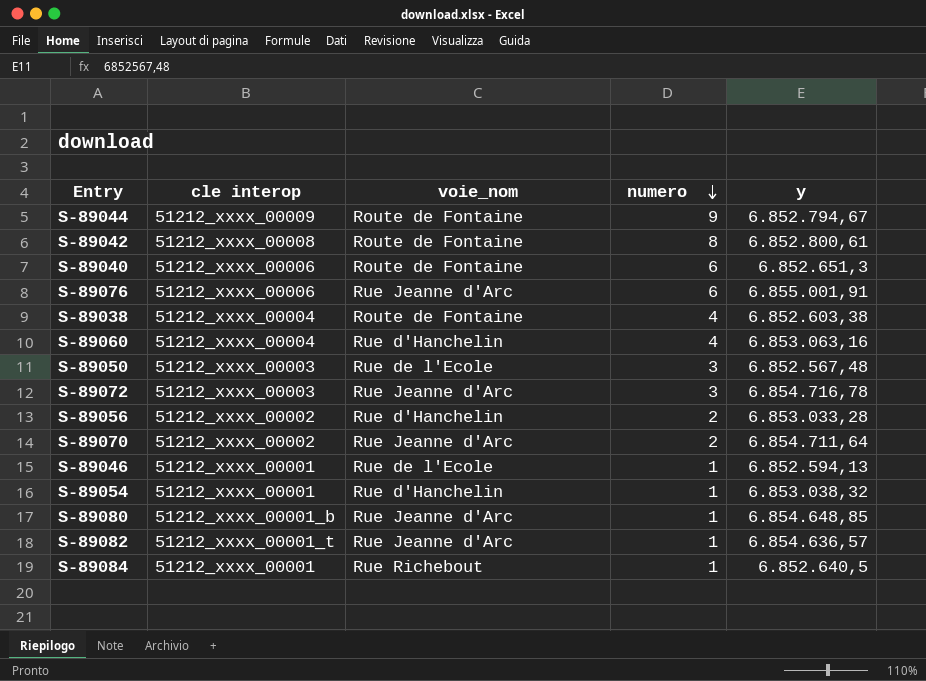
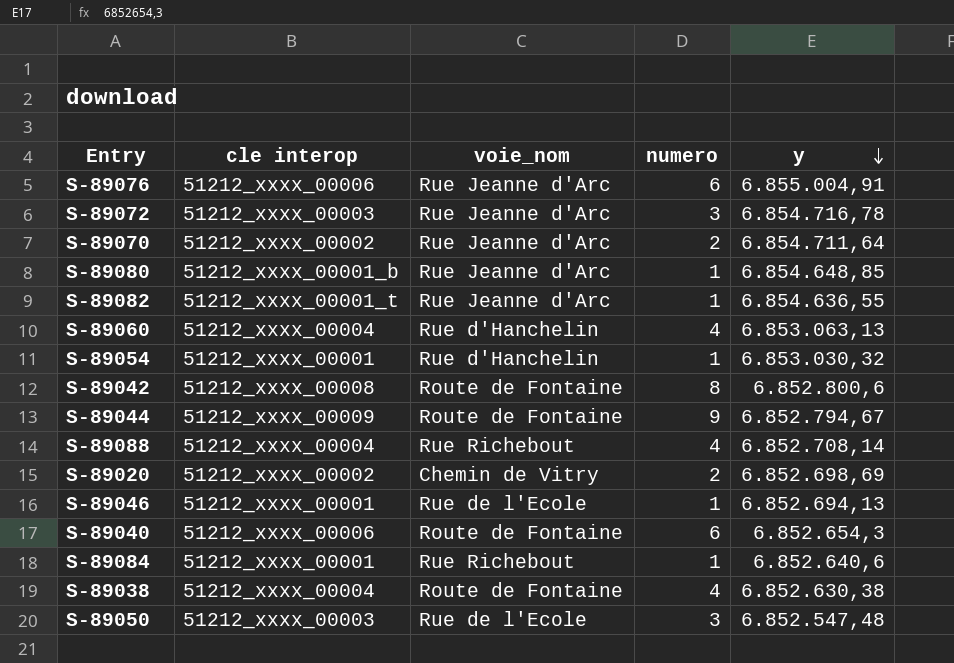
row order: numero descending -> y descending
row S-89056: 51212_xxxx_00002 | Rue d'Hanchelin | 2 | 6.853.033,28 -> none
S-89076 | y: 6.855.001,91 -> 6.855.004,91
S-89082 | y: 6.854.636,57 -> 6.854.636,55
S-89060 | y: 6.853.063,16 -> 6.853.063,13
S-89054 | y: 6.853.038,32 -> 6.853.030,32
S-89042 | y: 6.852.800,61 -> 6.852.800,6
row S-89088: none -> 51212_xxxx_00004 | Rue Richebout | 4 | 6.852.708,14
row S-89020: none -> 51212_xxxx_00002 | Chemin de Vitry | 2 | 6.852.698,69
S-89046 | y: 6.852.594,13 -> 6.852.694,13
S-89040 | y: 6.852.651,3 -> 6.852.654,3
S-89084 | y: 6.852.640,5 -> 6.852.640,6
S-89038 | y: 6.852.603,38 -> 6.852.630,38
S-89050 | y: 6.852.567,48 -> 6.852.547,48

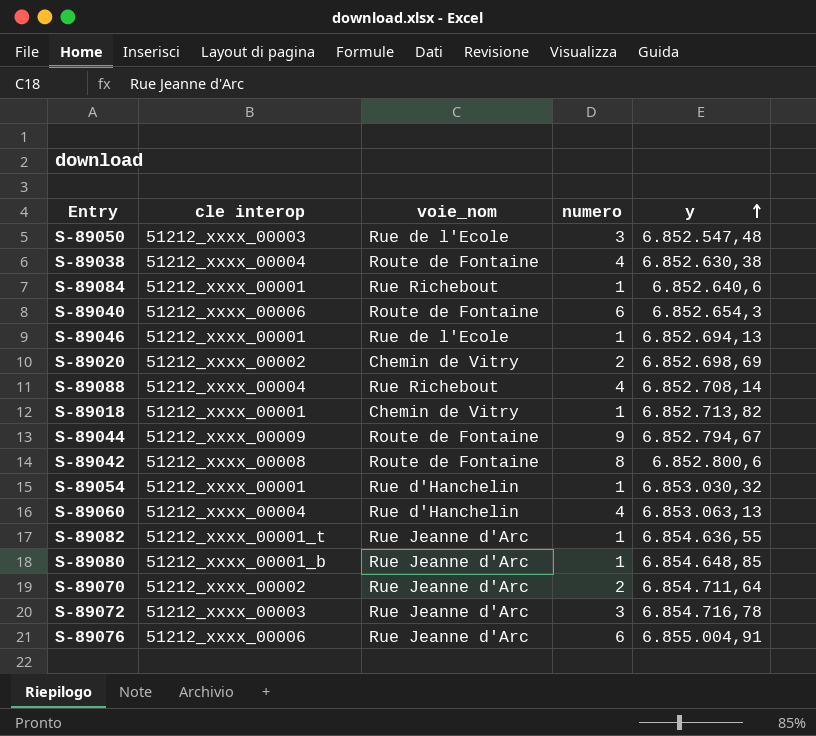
row order: y descending -> y ascending
row S-89018: none -> 51212_xxxx_00001 | Chemin de Vitry | 1 | 6.852.713,82

